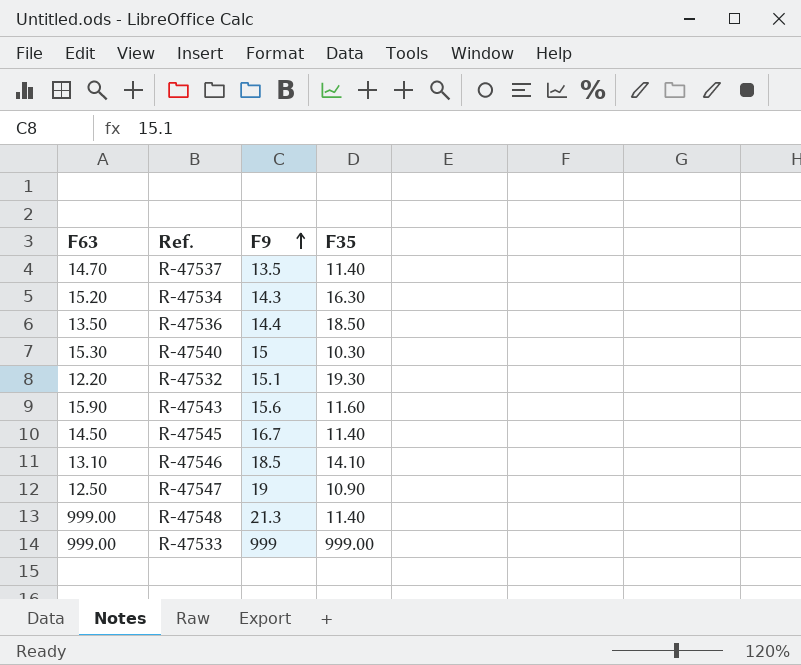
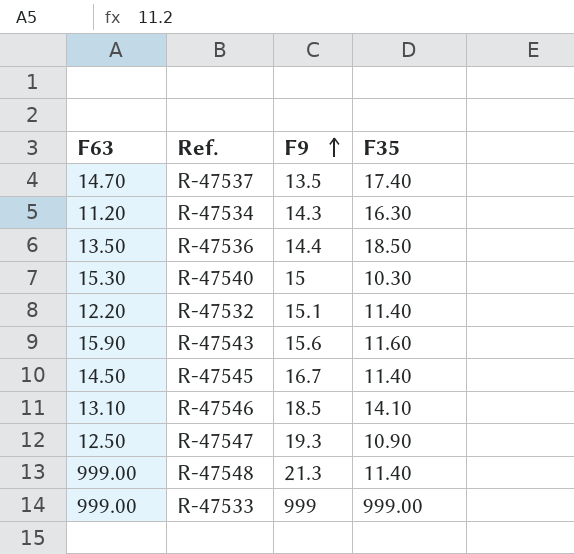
R-47537 | F35: 11.40 -> 17.40
R-47534 | F63: 15.20 -> 11.20
R-47532 | F35: 19.30 -> 11.40
R-47547 | F9: 19 -> 19.3

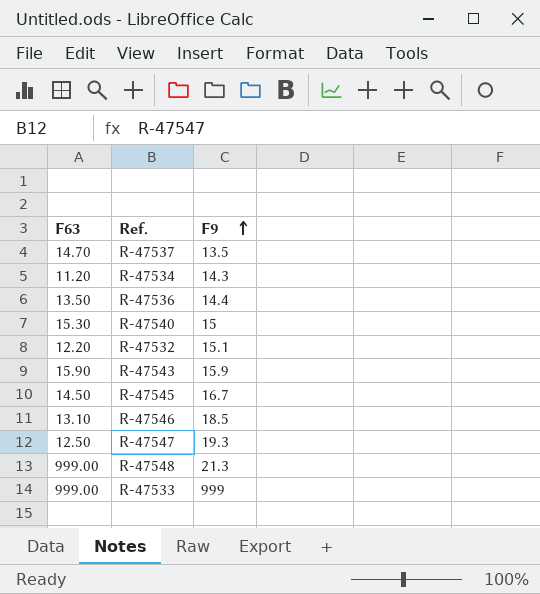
column F35 | position: 4 -> none
R-47543 | F9: 15.6 -> 15.9

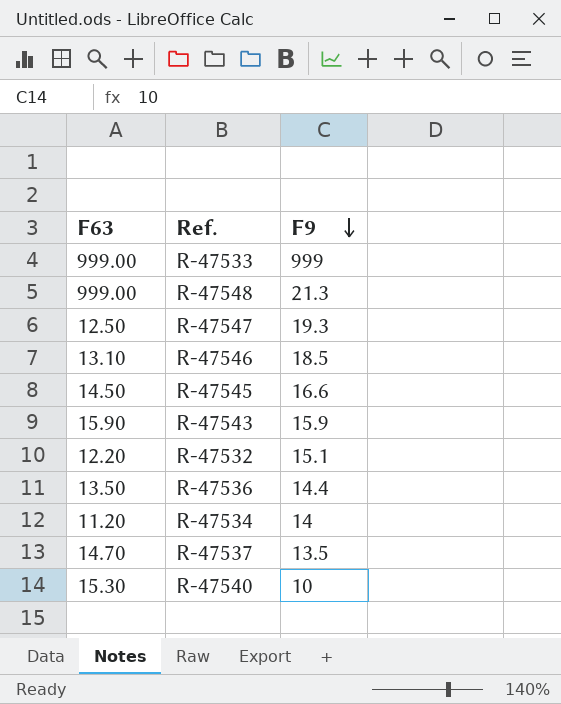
row order: F9 ascending -> F9 descending
R-47545 | F9: 16.7 -> 16.6
R-47534 | F9: 14.3 -> 14
R-47540 | F9: 15 -> 10

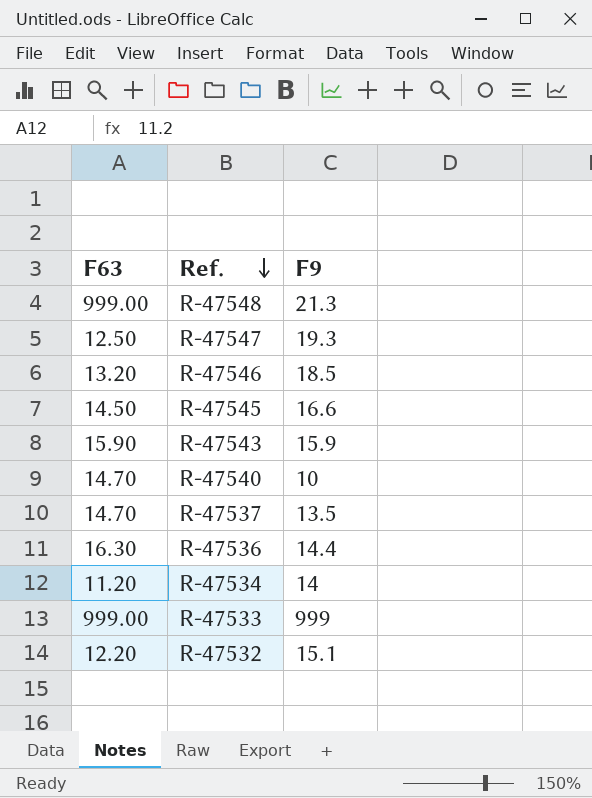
row order: F9 descending -> Ref. descending
R-47546 | F63: 13.10 -> 13.20
R-47540 | F63: 15.30 -> 14.70
R-47536 | F63: 13.50 -> 16.30

